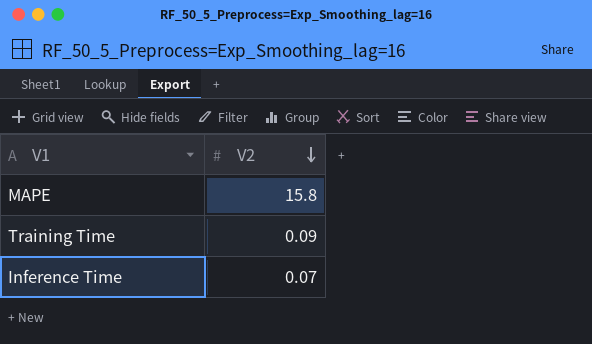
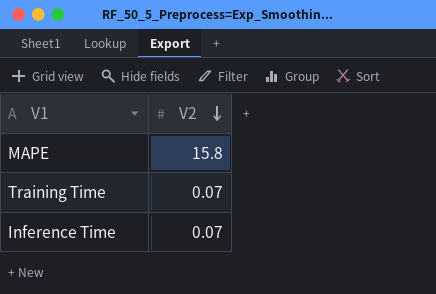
Training Time | V2: 0.09 -> 0.07

